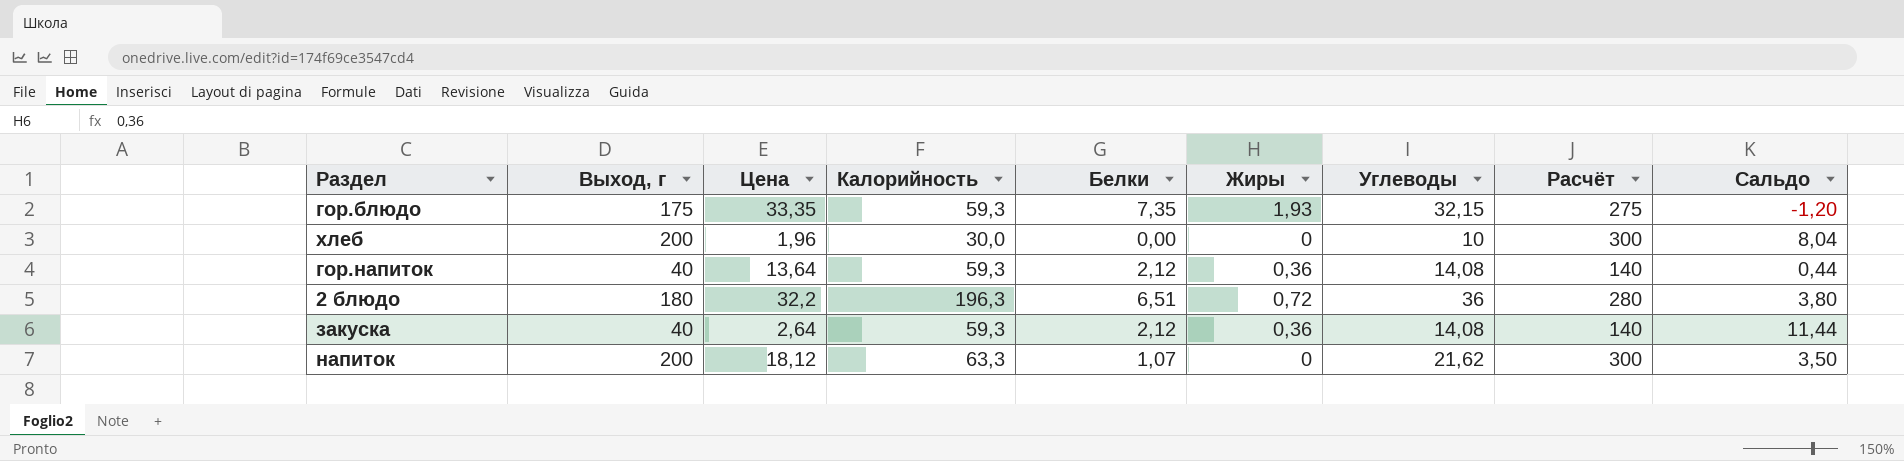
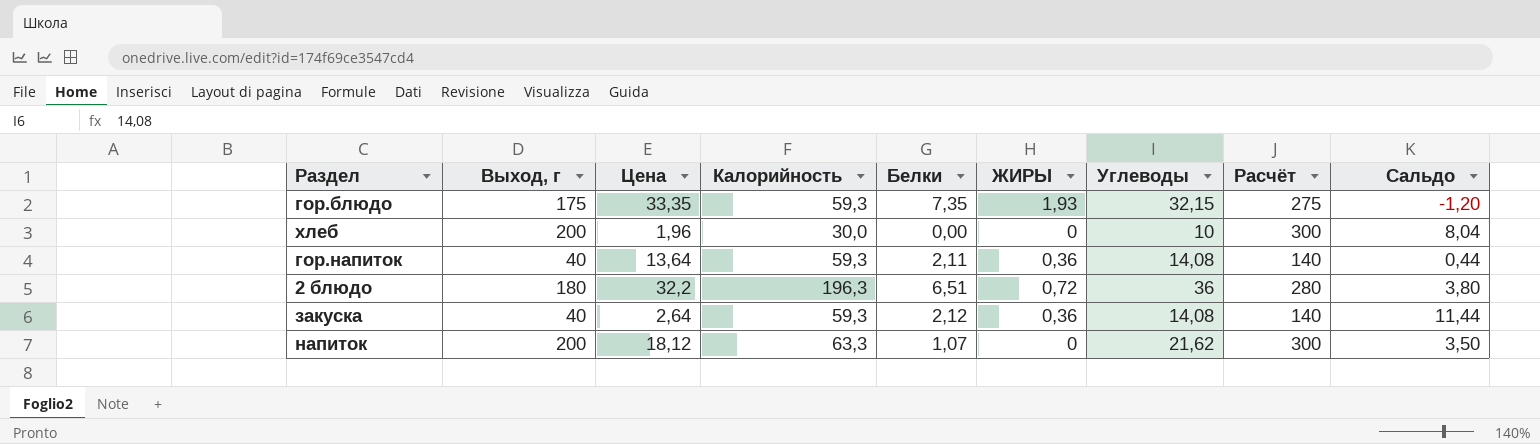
column name: Жиры -> ЖИРЫ
гор.напиток | Белки: 2,12 -> 2,11

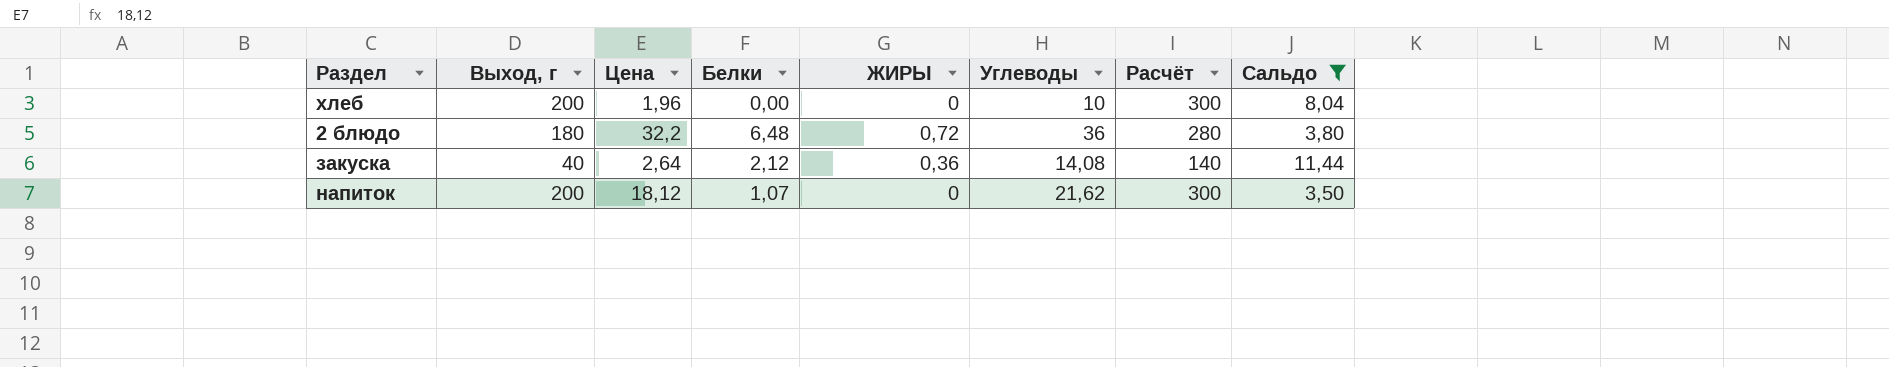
filter: none -> Сальдо >= 3,50
column Калорийность | position: 4 -> none
2 блюдо | Белки: 6,51 -> 6,48

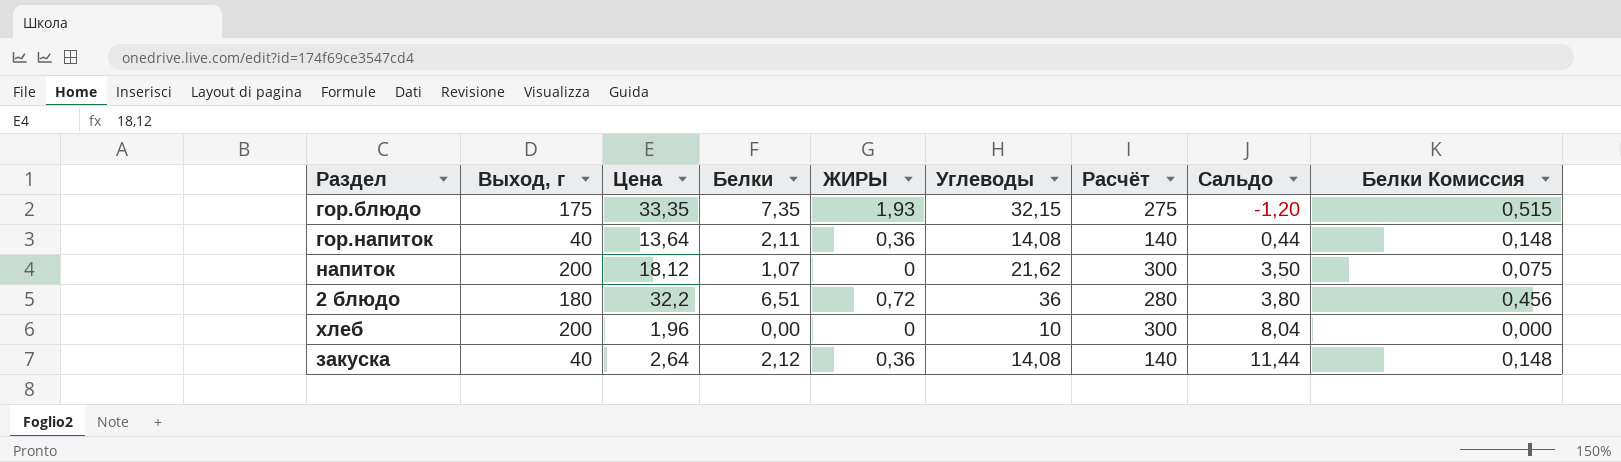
filter: Сальдо >= 3,50 -> none
row order: none -> Сальдо ascending
column Белки Комиссия | formula: none -> [Белки] * 0,07
2 блюдо | Белки: 6,48 -> 6,51

